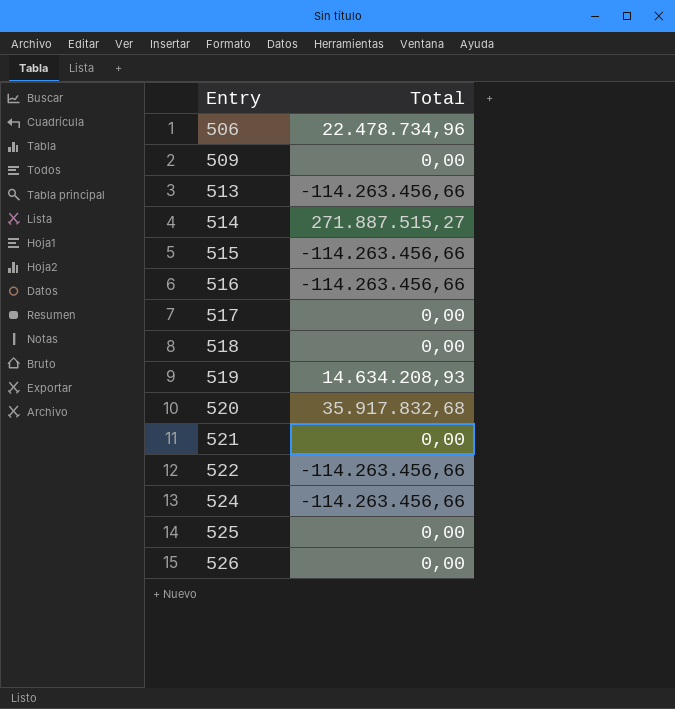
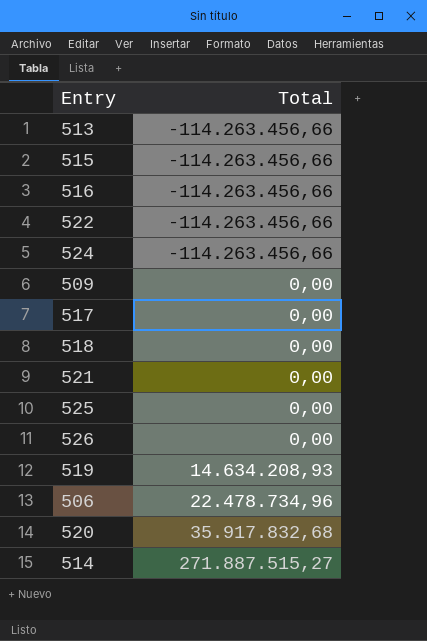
row order: Entry ascending -> Total ascending

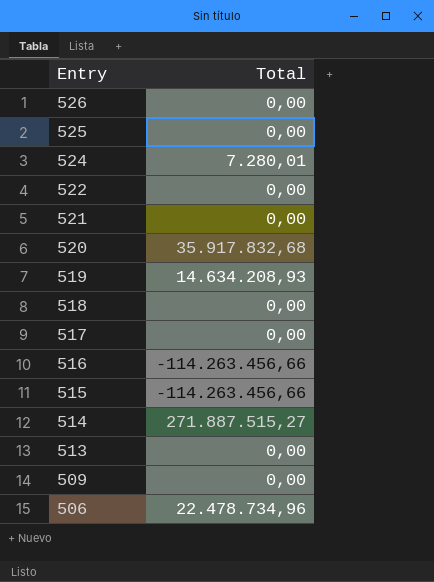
row order: Total ascending -> Entry descending
524 | Total: -114.263.456,66 -> 7.280,01
522 | Total: -114.263.456,66 -> 0,00
513 | Total: -114.263.456,66 -> 0,00

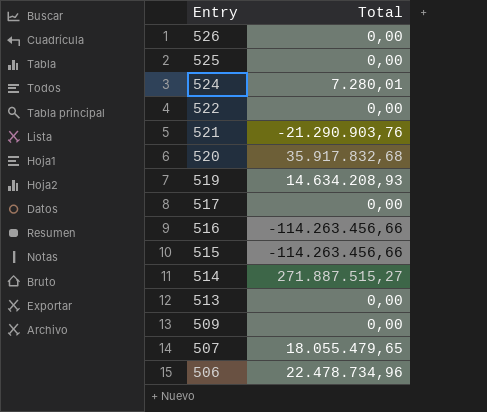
row 518: 0,00 -> none
521 | Total: 0,00 -> -21.290.903,76
row 507: none -> 18.055.479,65

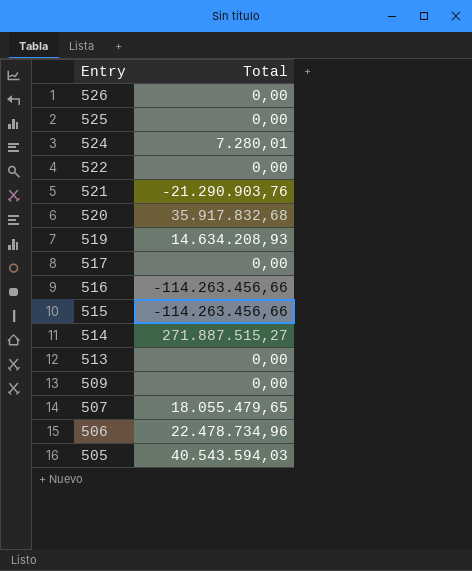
row 505: none -> 40.543.594,03

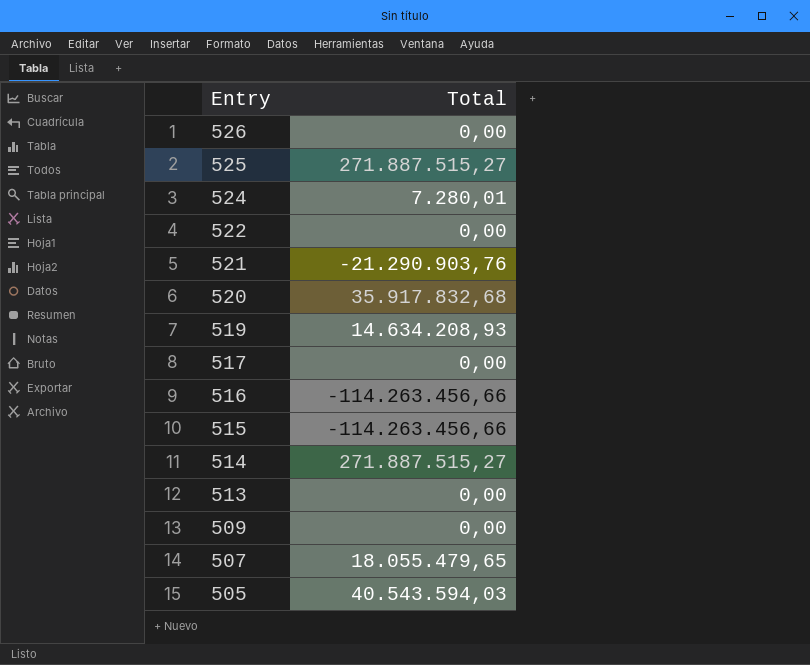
row 506: 22.478.734,96 -> none
525 | Total: 0,00 -> 271.887.515,27

